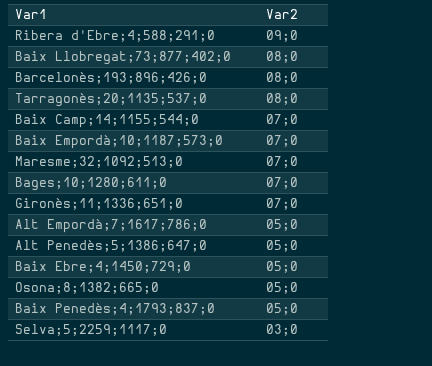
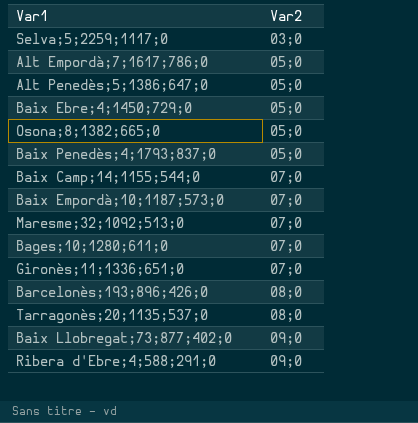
row order: Var2 descending -> Var2 ascending
Baix Llobregat;73;877;402;0 | Var2: 08;0 -> 09;0

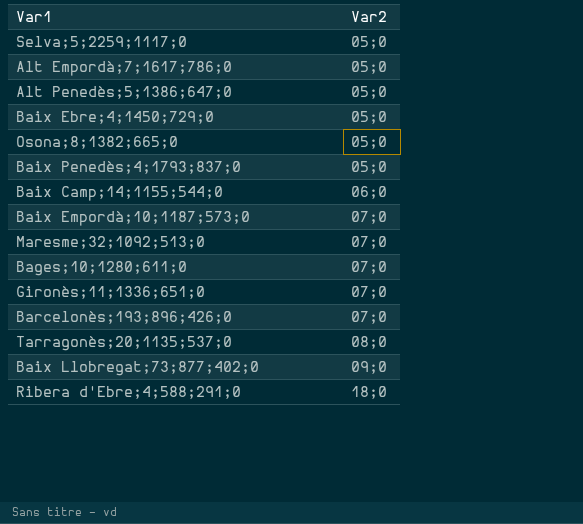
Selva;5;2259;1117;0 | Var2: 03;0 -> 05;0
Baix Camp;14;1155;544;0 | Var2: 07;0 -> 06;0
Barcelonès;193;896;426;0 | Var2: 08;0 -> 07;0
Ribera d'Ebre;4;588;291;0 | Var2: 09;0 -> 18;0

